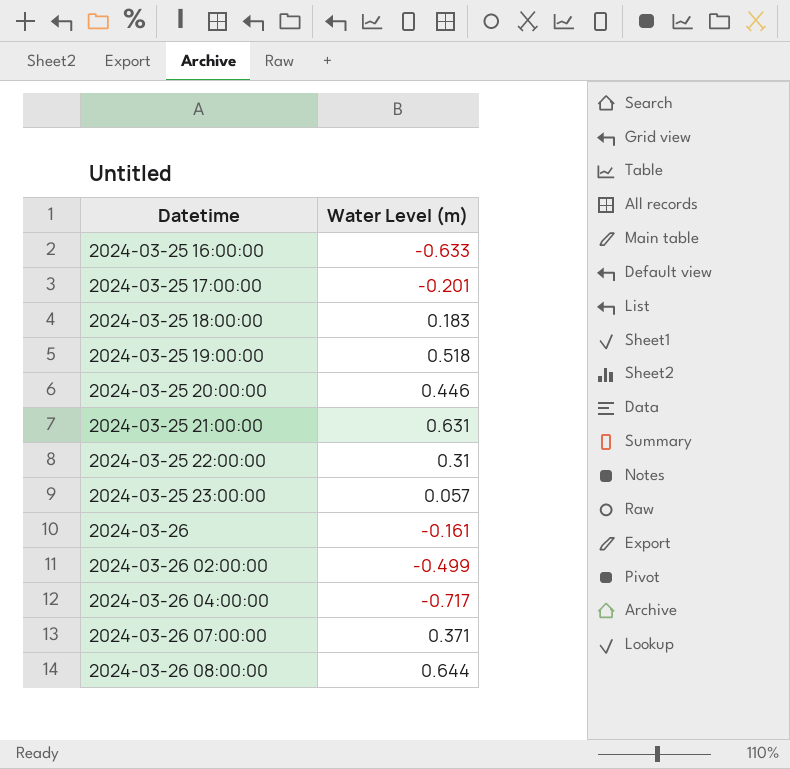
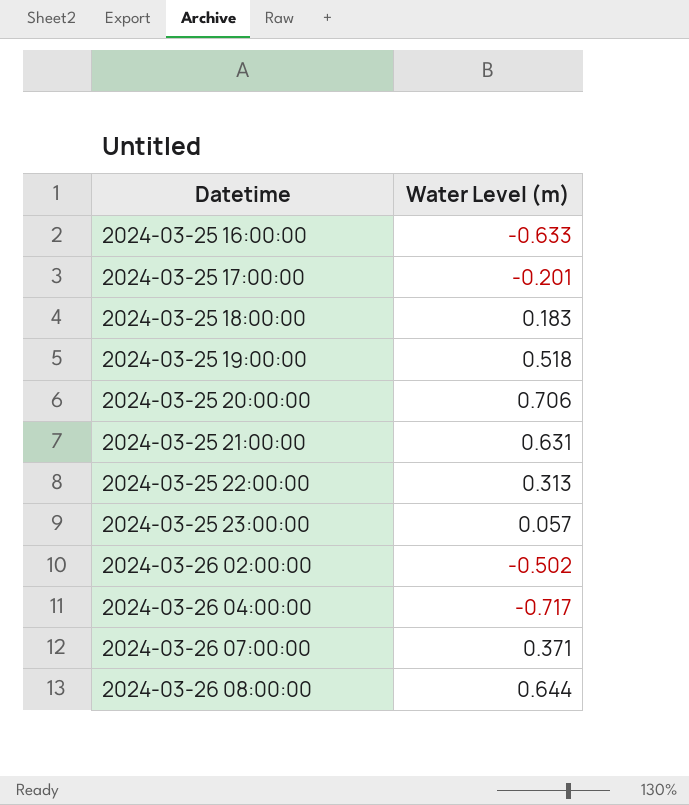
row 2024-03-26: -0.161 -> none
2024-03-25 20:00:00 | Water Level (m): 0.446 -> 0.706
2024-03-25 22:00:00 | Water Level (m): 0.31 -> 0.313
2024-03-26 02:00:00 | Water Level (m): -0.499 -> -0.502

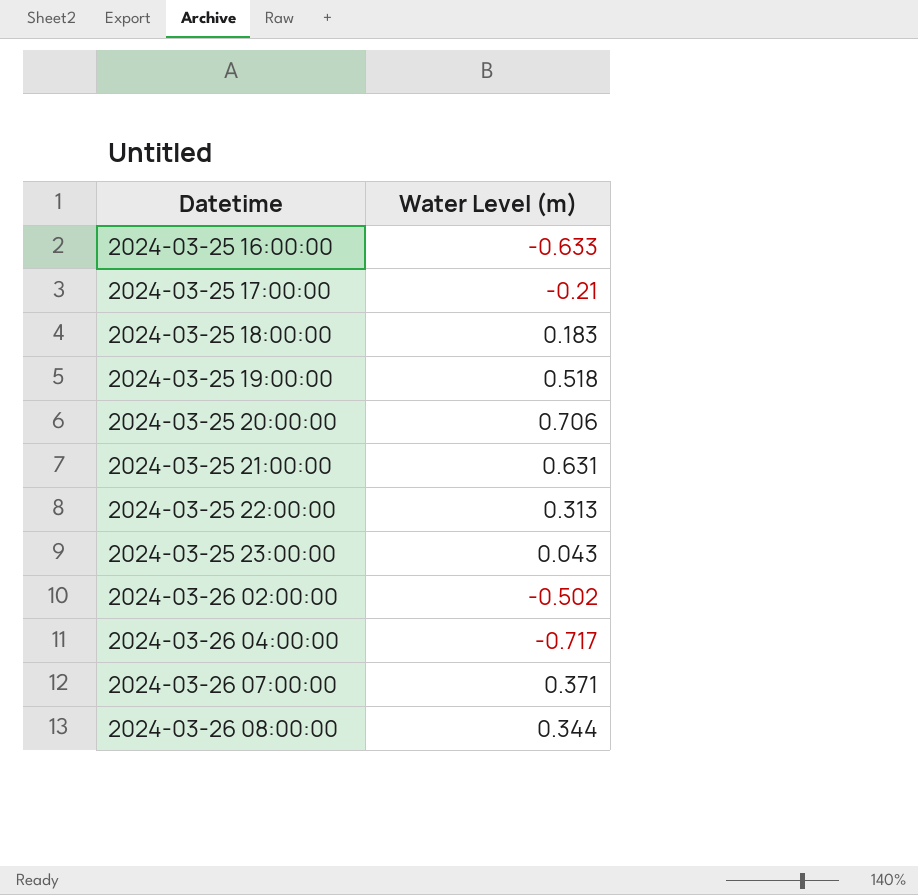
2024-03-25 17:00:00 | Water Level (m): -0.201 -> -0.21
2024-03-25 23:00:00 | Water Level (m): 0.057 -> 0.043
2024-03-26 08:00:00 | Water Level (m): 0.644 -> 0.344

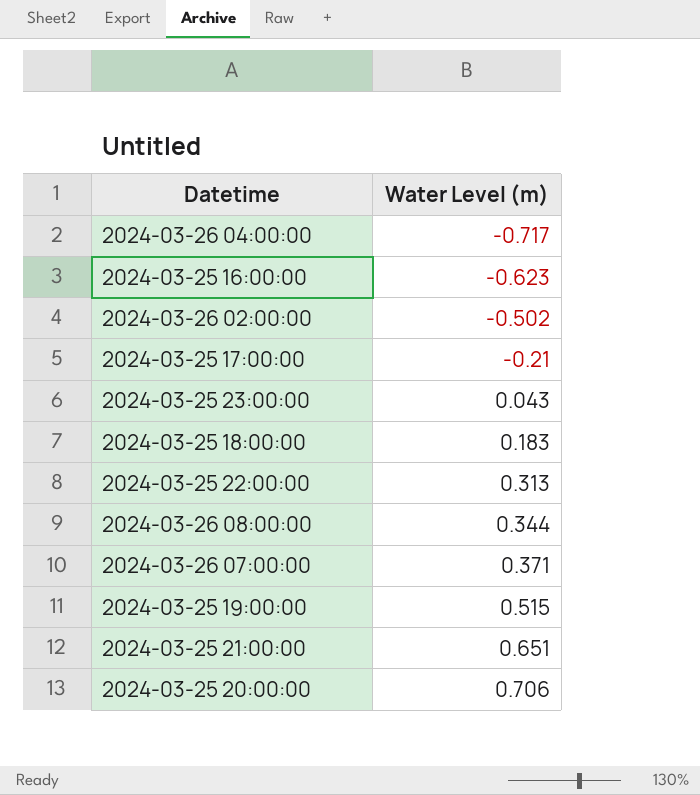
row order: Datetime ascending -> Water Level (m) ascending
2024-03-25 16:00:00 | Water Level (m): -0.633 -> -0.623
2024-03-25 19:00:00 | Water Level (m): 0.518 -> 0.515
2024-03-25 21:00:00 | Water Level (m): 0.631 -> 0.651

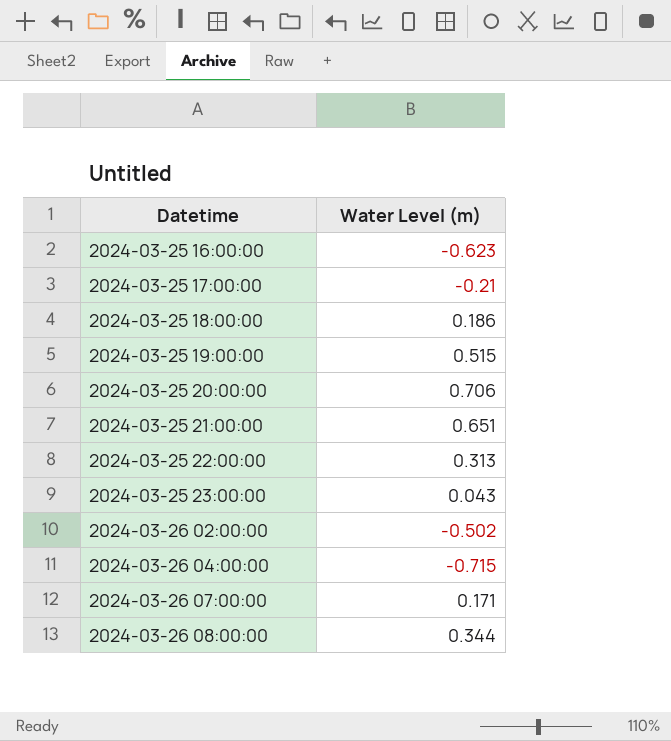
row order: Water Level (m) ascending -> Datetime ascending
2024-03-25 18:00:00 | Water Level (m): 0.183 -> 0.186
2024-03-26 04:00:00 | Water Level (m): -0.717 -> -0.715
2024-03-26 07:00:00 | Water Level (m): 0.371 -> 0.171

